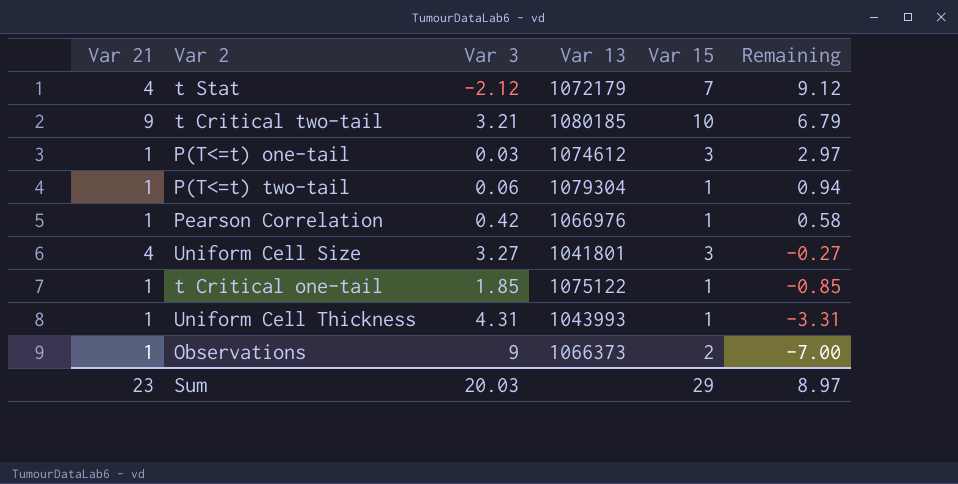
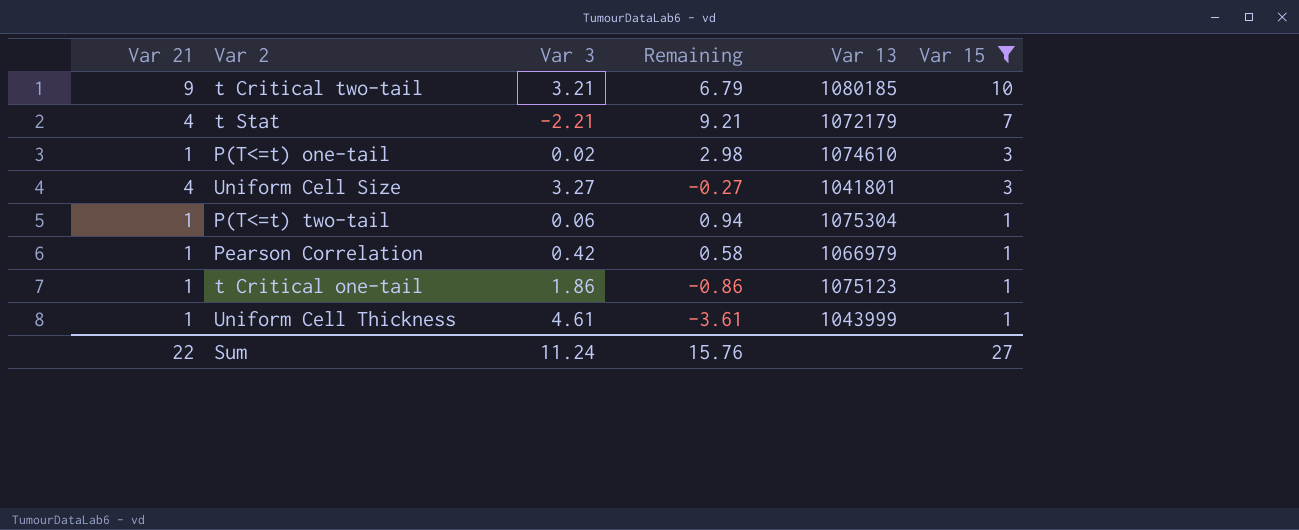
filter: none -> Var 15 != 2
row order: Remaining descending -> Var 15 descending
column Remaining | position: 6 -> 4
t Stat | Var 3: -2.12 -> -2.21
t Stat | Remaining: 9.12 -> 9.21
P(T<=t) one-tail | Var 3: 0.03 -> 0.02
P(T<=t) one-tail | Remaining: 2.97 -> 2.98
P(T<=t) one-tail | Var 13: 1074612 -> 1074610
P(T<=t) two-tail | Var 13: 1079304 -> 1075304
Pearson Correlation | Var 13: 1066976 -> 1066979
t Critical one-tail | Var 3: 1.85 -> 1.86
t Critical one-tail | Remaining: -0.85 -> -0.86
t Critical one-tail | Var 13: 1075122 -> 1075123
Uniform Cell Thickness | Var 3: 4.31 -> 4.61
Uniform Cell Thickness | Remaining: -3.31 -> -3.61
Uniform Cell Thickness | Var 13: 1043993 -> 1043999
Sum | Var 21: 23 -> 22
Sum | Var 3: 20.03 -> 11.24
Sum | Remaining: 8.97 -> 15.76
Sum | Var 15: 29 -> 27

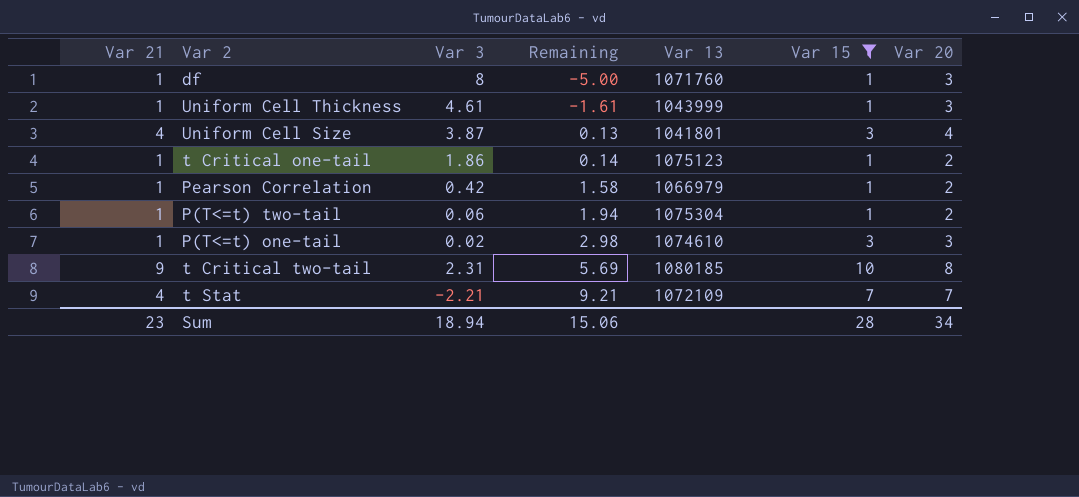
row order: Var 15 descending -> Remaining ascending
column Remaining | formula: [Var 15] - [Var 3] -> [Var 20] - [Var 3]
column Var 20 | position: none -> 7
row df: none -> 1 | 8 | -5.00 | 1071760 | 1 | 3
Uniform Cell Size | Var 3: 3.27 -> 3.87
t Critical two-tail | Var 3: 3.21 -> 2.31
t Stat | Var 13: 1072179 -> 1072109
Sum | Var 21: 22 -> 23
Sum | Var 3: 11.24 -> 18.94
Sum | Remaining: 15.76 -> 15.06
Sum | Var 15: 27 -> 28

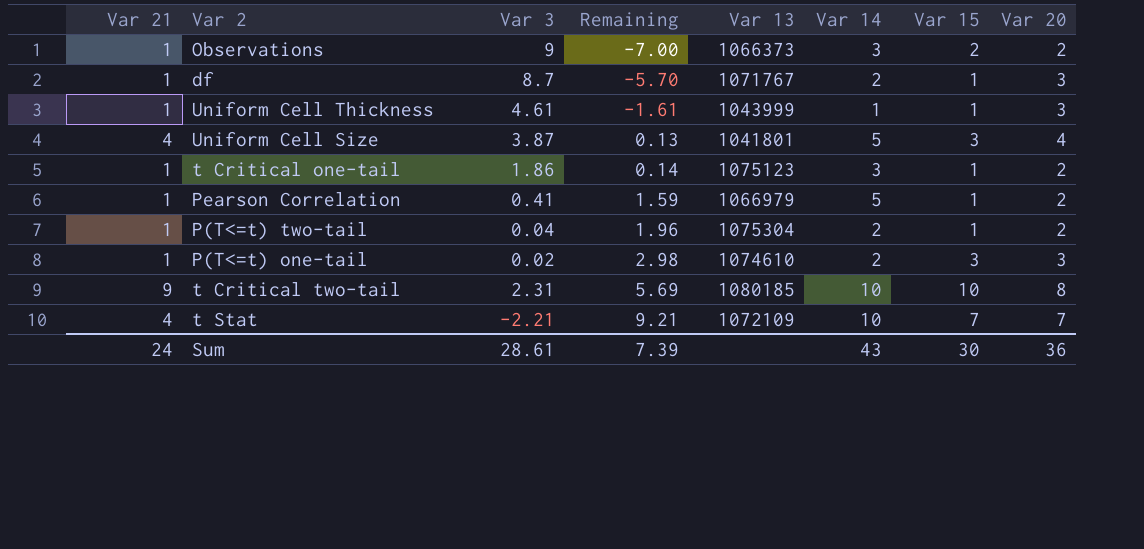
filter: Var 15 != 2 -> none
column Var 14 | position: none -> 6
df | Var 3: 8 -> 8.7
df | Remaining: -5.00 -> -5.70
df | Var 13: 1071760 -> 1071767
Pearson Correlation | Var 3: 0.42 -> 0.41
Pearson Correlation | Remaining: 1.58 -> 1.59
P(T<=t) two-tail | Var 3: 0.06 -> 0.04
P(T<=t) two-tail | Remaining: 1.94 -> 1.96
Sum | Var 21: 23 -> 24
Sum | Var 3: 18.94 -> 28.61
Sum | Remaining: 15.06 -> 7.39
Sum | Var 15: 28 -> 30
Sum | Var 20: 34 -> 36

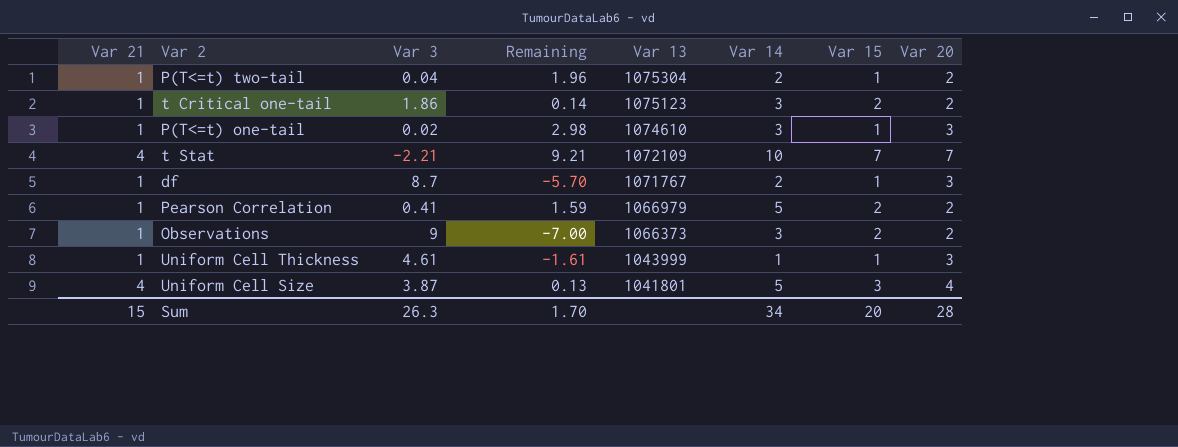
row order: Remaining ascending -> Var 13 descending
row t Critical two-tail: 9 | 2.31 | 5.69 | 1080185 | 10 | 10 | 8 -> none
t Critical one-tail | Var 15: 1 -> 2
P(T<=t) one-tail | Var 14: 2 -> 3
P(T<=t) one-tail | Var 15: 3 -> 1
Pearson Correlation | Var 15: 1 -> 2
Sum | Var 21: 24 -> 15
Sum | Var 3: 28.61 -> 26.3
Sum | Remaining: 7.39 -> 1.70
Sum | Var 14: 43 -> 34
Sum | Var 15: 30 -> 20
Sum | Var 20: 36 -> 28

